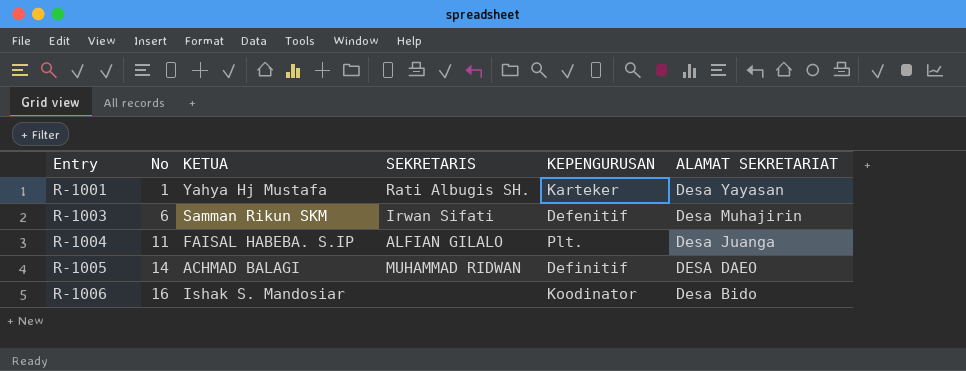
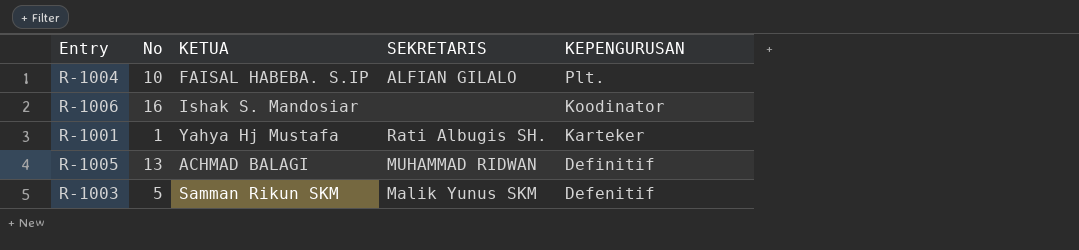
row order: Entry ascending -> KEPENGURUSAN descending
column ALAMAT SEKRETARIAT | position: 6 -> none
R-1004 | No: 11 -> 10
R-1005 | No: 14 -> 13
R-1003 | No: 6 -> 5
R-1003 | SEKRETARIS: Irwan Sifati -> Malik Yunus SKM

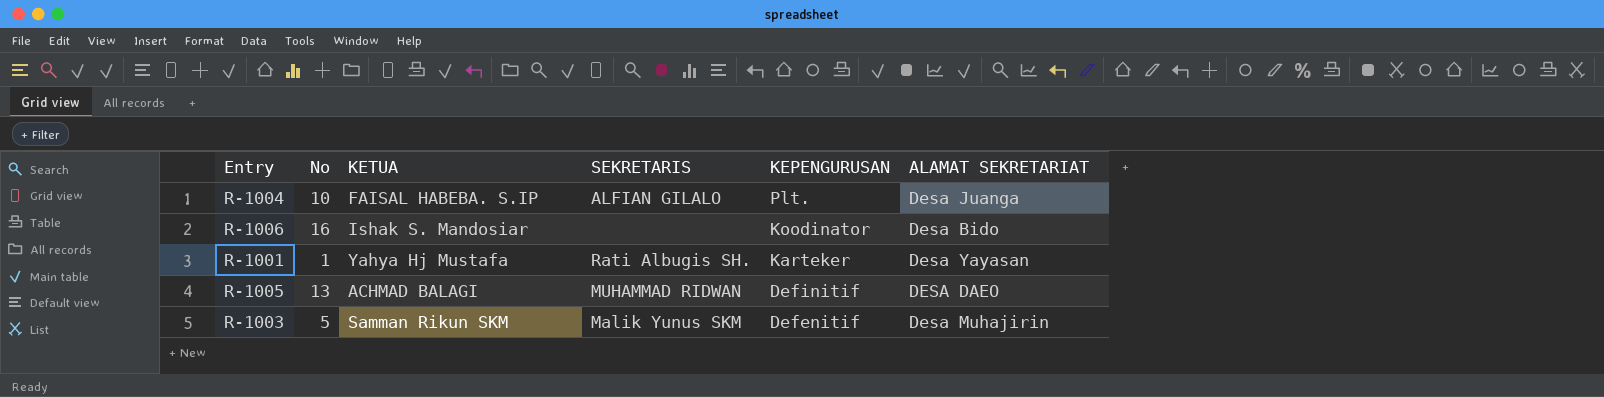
column ALAMAT SEKRETARIAT | position: none -> 6

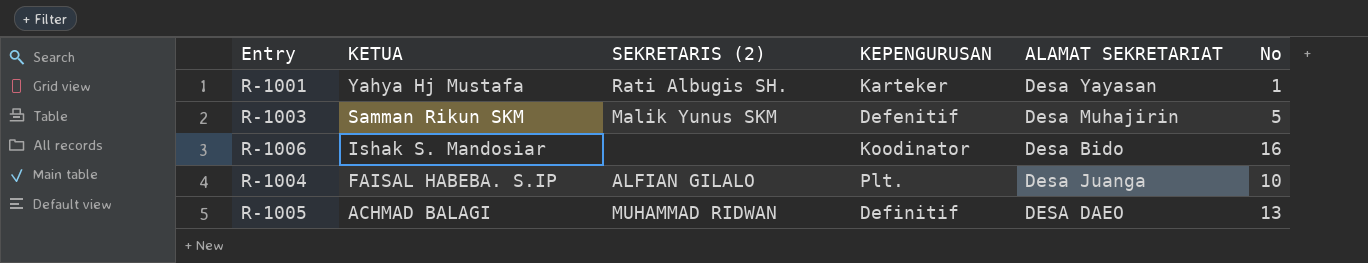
row order: KEPENGURUSAN descending -> KETUA descending
column name: SEKRETARIS -> SEKRETARIS (2)
column No | position: 2 -> 6

